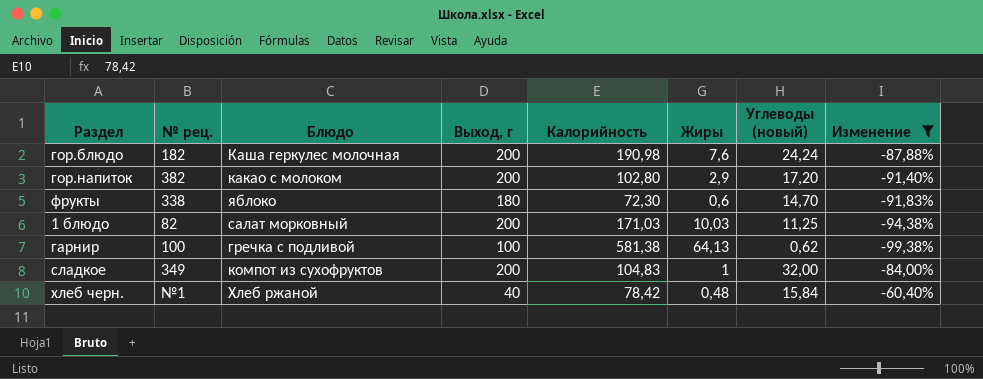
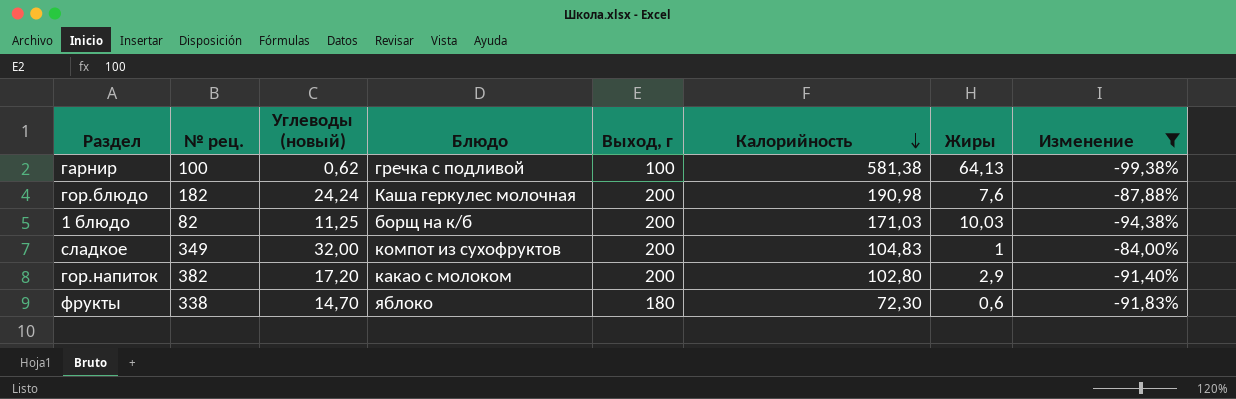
row order: none -> Калорийность descending
column Углеводы (новый) | position: 7 -> 3
row хлеб черн.: №1 | Хлеб ржаной | 40 | 78,42 | 0,48 | 15,84 | -60,40% -> none
1 блюдо | Блюдо: салат морковный -> борщ на к/б

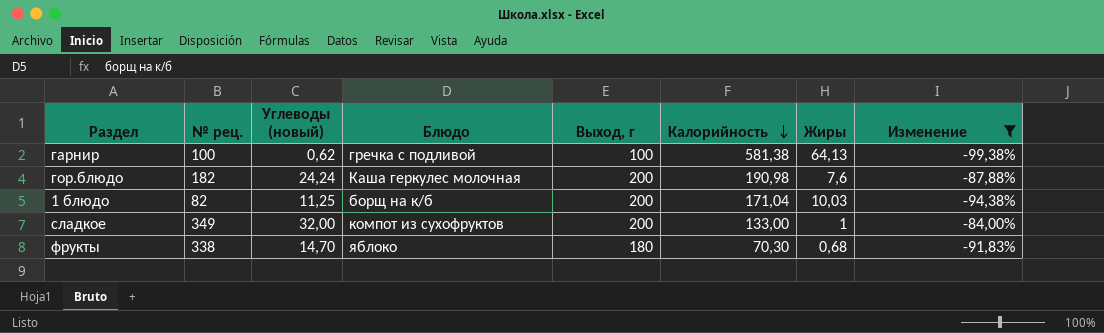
row гор.напиток: 382 | 17,20 | какао с молоком | 200 | 102,80 | 2,9 | -91,40% -> none
1 блюдо | Калорийность: 171,03 -> 171,04
сладкое | Калорийность: 104,83 -> 133,00
фрукты | Калорийность: 72,30 -> 70,30
фрукты | Жиры: 0,6 -> 0,68

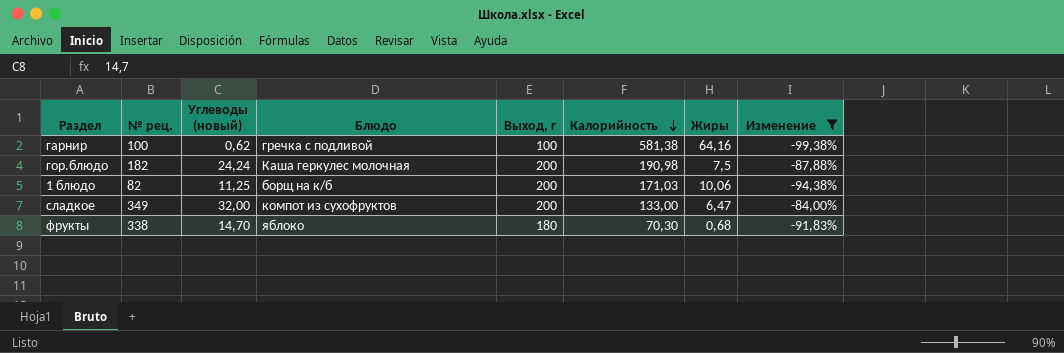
гарнир | Жиры: 64,13 -> 64,16
гор.блюдо | Жиры: 7,6 -> 7,5
1 блюдо | Калорийность: 171,04 -> 171,03
1 блюдо | Жиры: 10,03 -> 10,06
сладкое | Жиры: 1 -> 6,47

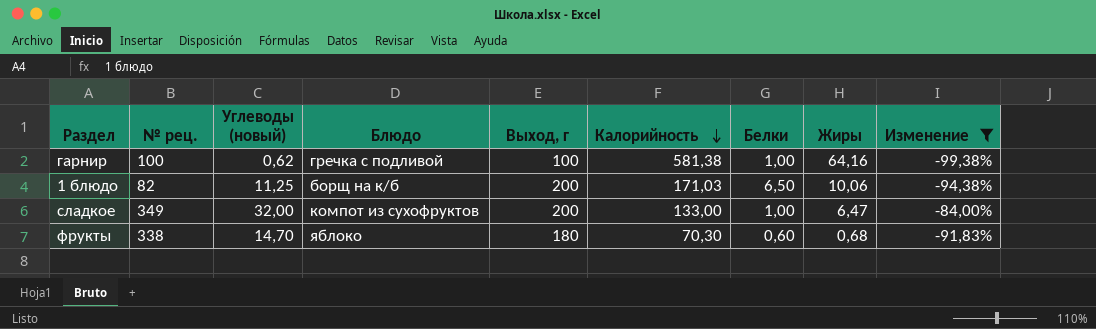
column Белки | position: none -> 7
row гор.блюдо: 182 | 24,24 | Каша геркулес молочная | 200 | 190,98 | 7,5 | -87,88% -> none

